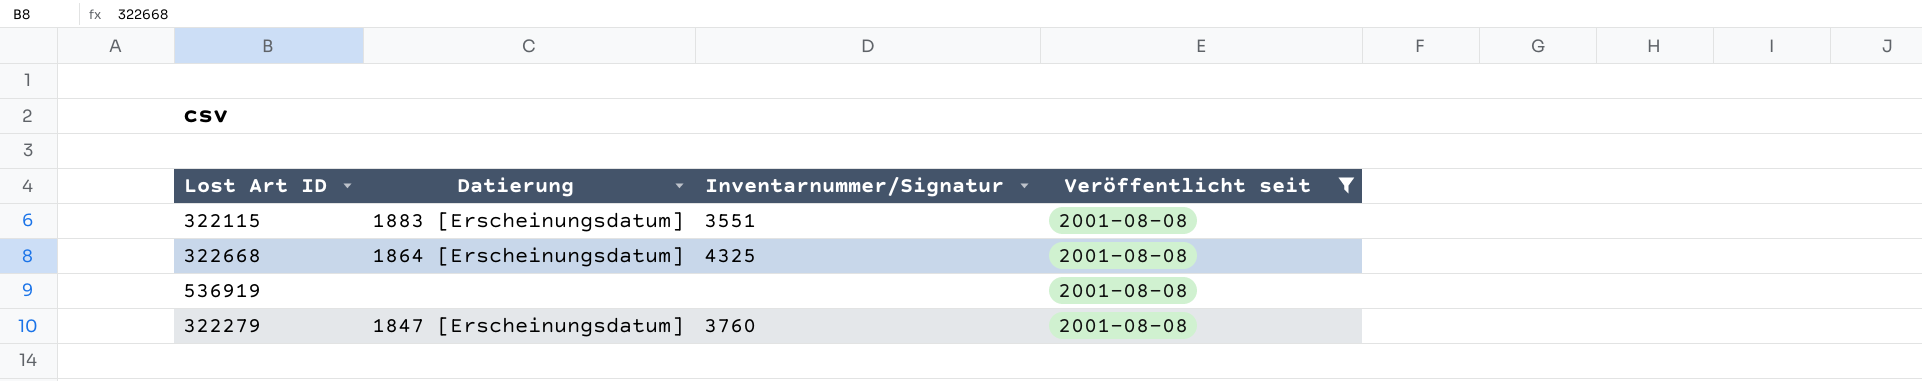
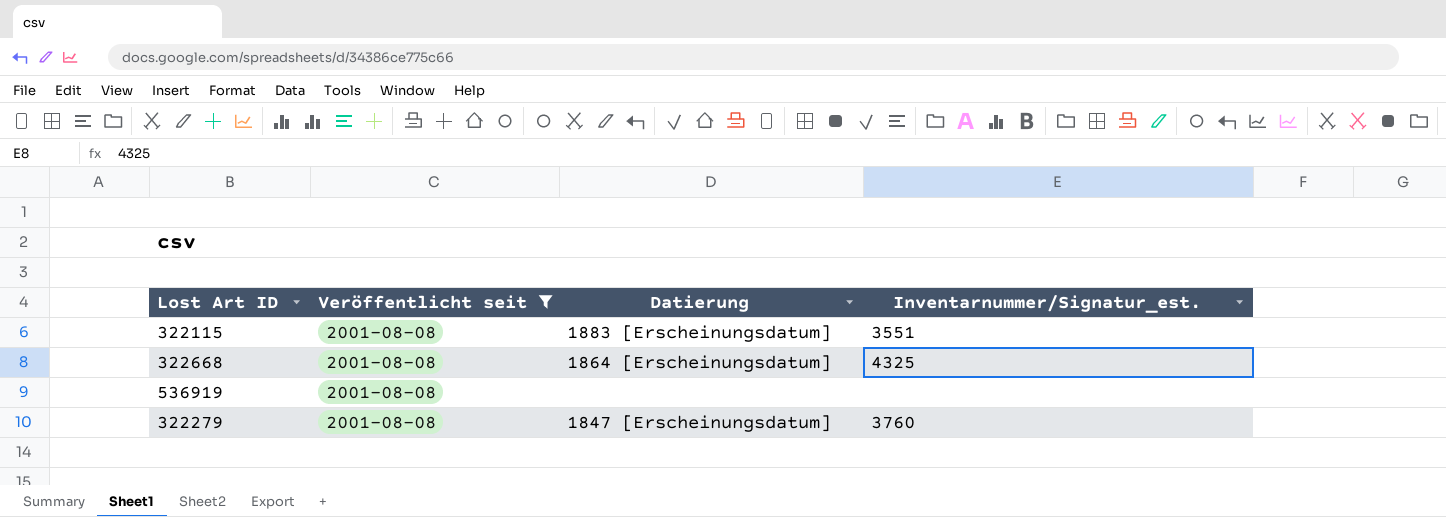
column Veröffentlicht seit | position: 4 -> 2
column name: Inventarnummer/Signatur -> Inventarnummer/Signatur_est.

